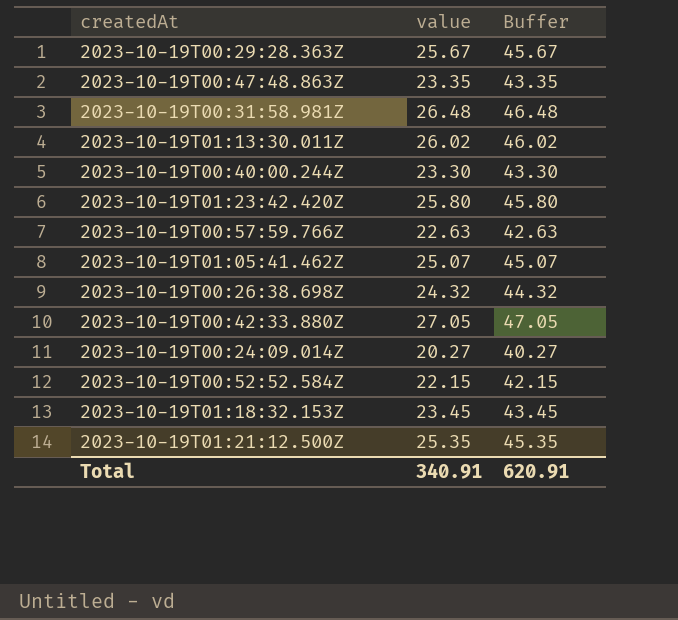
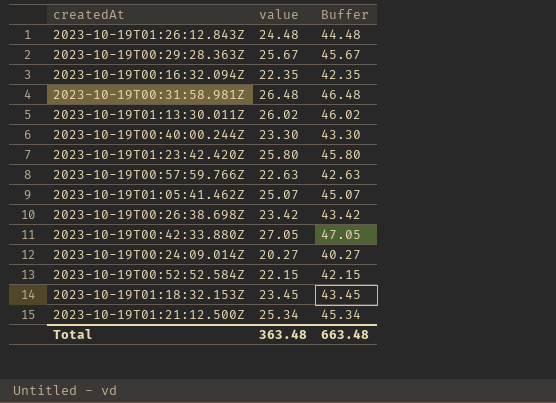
row 2023-10-19T00:47:48.863Z: 23.35 | 43.35 -> none
row 2023-10-19T01:26:12.843Z: none -> 24.48 | 44.48
row 2023-10-19T00:16:32.094Z: none -> 22.35 | 42.35
2023-10-19T00:26:38.698Z | value: 24.32 -> 23.42
2023-10-19T00:26:38.698Z | Buffer: 44.32 -> 43.42
2023-10-19T01:21:12.500Z | value: 25.35 -> 25.34
2023-10-19T01:21:12.500Z | Buffer: 45.35 -> 45.34
Total | value: 340.91 -> 363.48
Total | Buffer: 620.91 -> 663.48

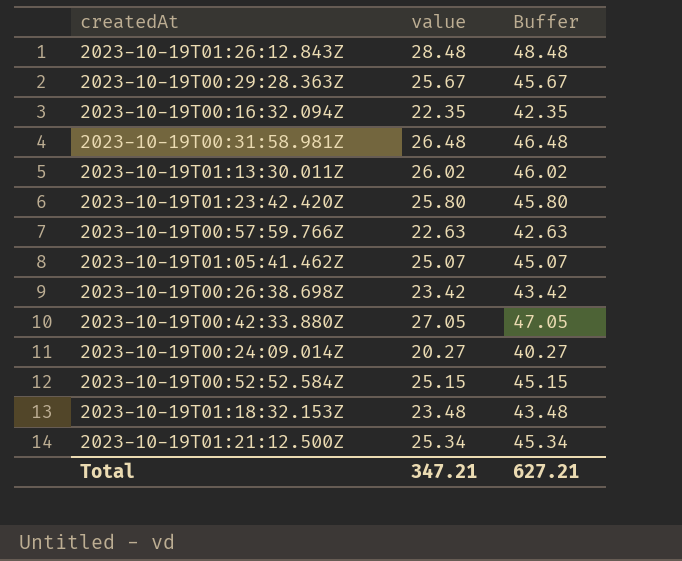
row 2023-10-19T00:40:00.244Z: 23.30 | 43.30 -> none
2023-10-19T01:26:12.843Z | value: 24.48 -> 28.48
2023-10-19T01:26:12.843Z | Buffer: 44.48 -> 48.48
2023-10-19T00:52:52.584Z | value: 22.15 -> 25.15
2023-10-19T00:52:52.584Z | Buffer: 42.15 -> 45.15
2023-10-19T01:18:32.153Z | value: 23.45 -> 23.48
2023-10-19T01:18:32.153Z | Buffer: 43.45 -> 43.48
Total | value: 363.48 -> 347.21
Total | Buffer: 663.48 -> 627.21

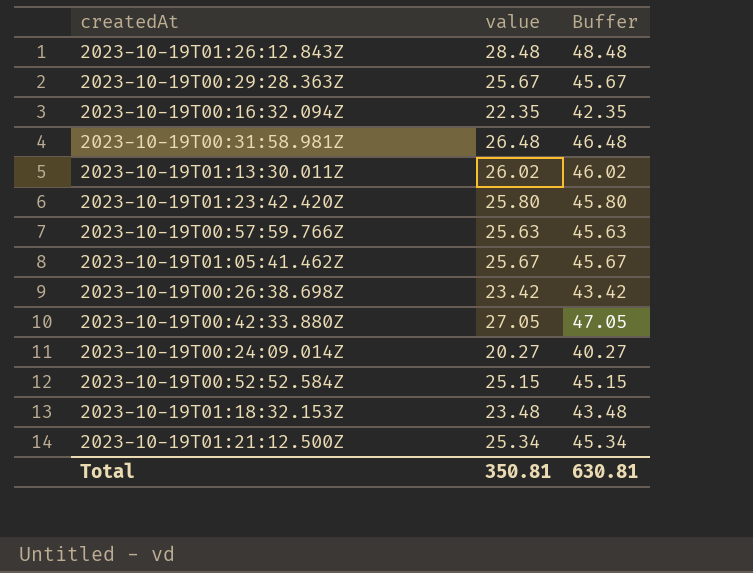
2023-10-19T00:57:59.766Z | value: 22.63 -> 25.63
2023-10-19T00:57:59.766Z | Buffer: 42.63 -> 45.63
2023-10-19T01:05:41.462Z | value: 25.07 -> 25.67
2023-10-19T01:05:41.462Z | Buffer: 45.07 -> 45.67
Total | value: 347.21 -> 350.81
Total | Buffer: 627.21 -> 630.81

